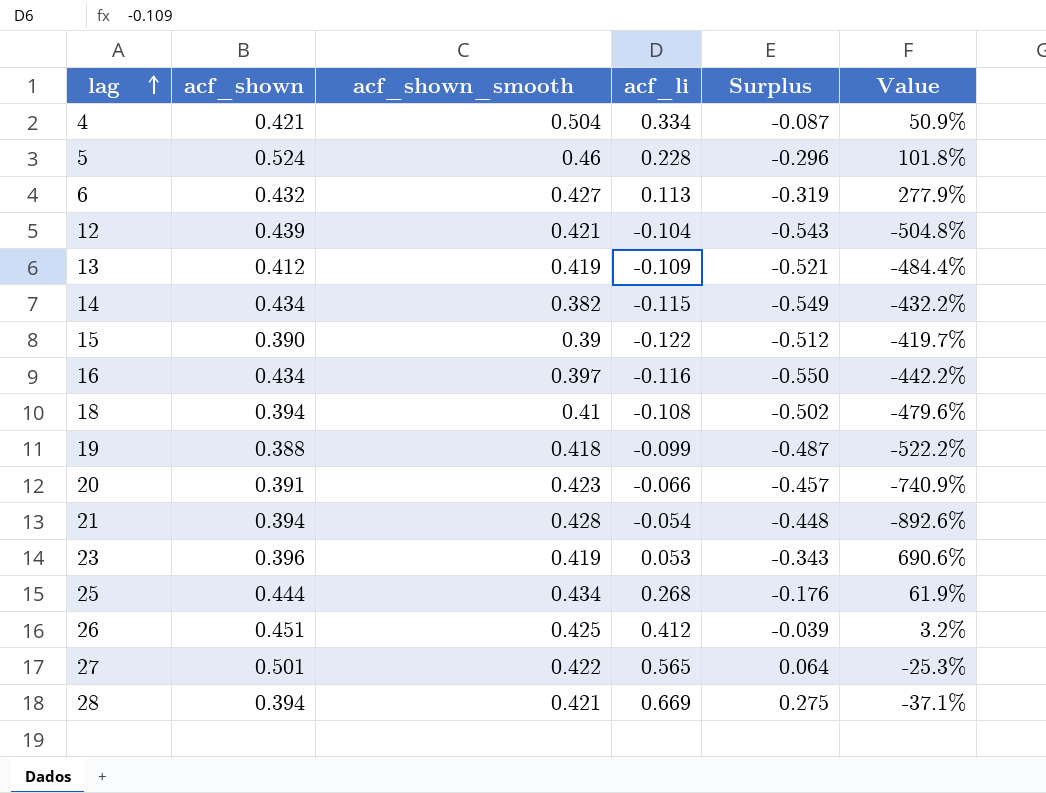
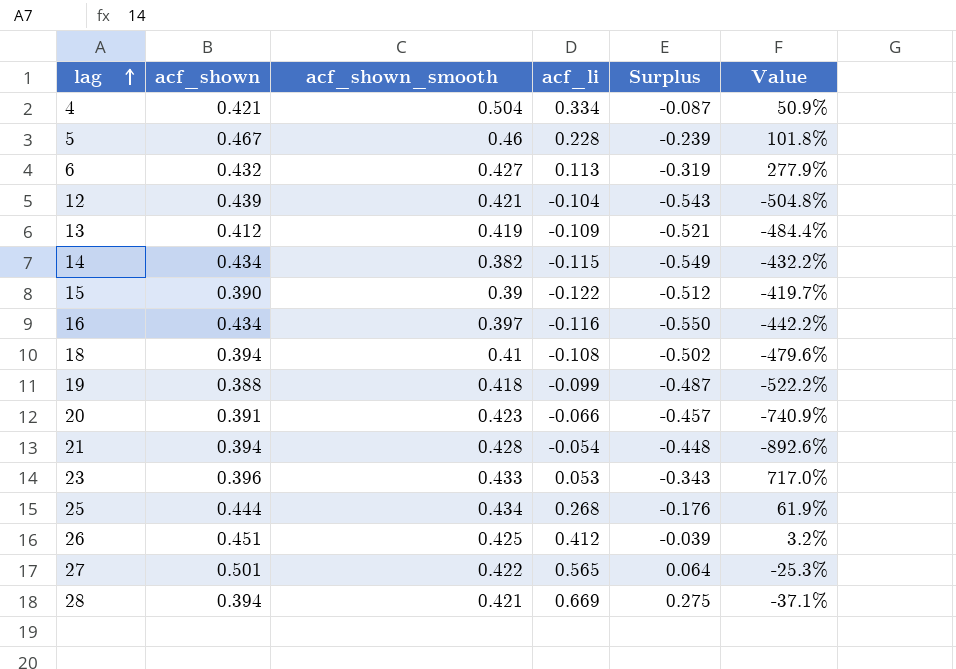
5 | acf_shown: 0.524 -> 0.467
5 | Surplus: -0.296 -> -0.239
23 | acf_shown_smooth: 0.419 -> 0.433
23 | Value: 690.6% -> 717.0%

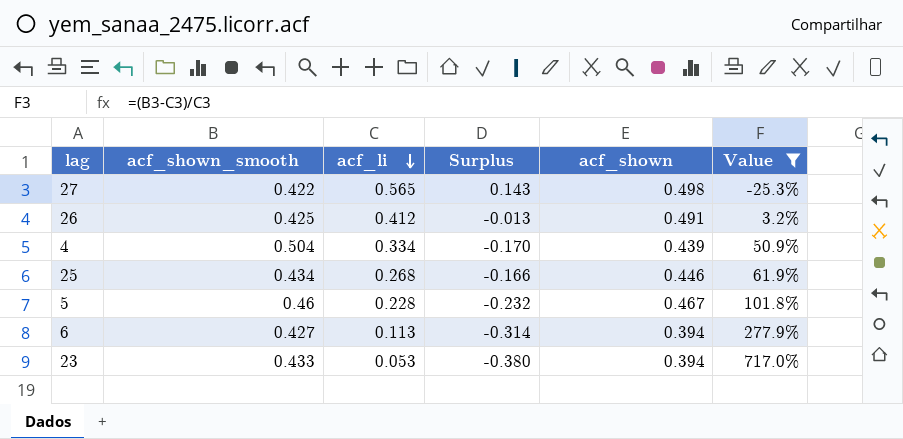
filter: none -> Value >= -25.3%
row order: lag ascending -> acf_li descending
column Surplus | formula: [acf_li] - [acf_shown] -> [acf_li] - [acf_shown_smooth]
column acf_shown | position: 2 -> 5
27 | acf_shown: 0.501 -> 0.498
26 | acf_shown: 0.451 -> 0.491
4 | acf_shown: 0.421 -> 0.439
25 | acf_shown: 0.444 -> 0.446
6 | acf_shown: 0.432 -> 0.394
23 | acf_shown: 0.396 -> 0.394

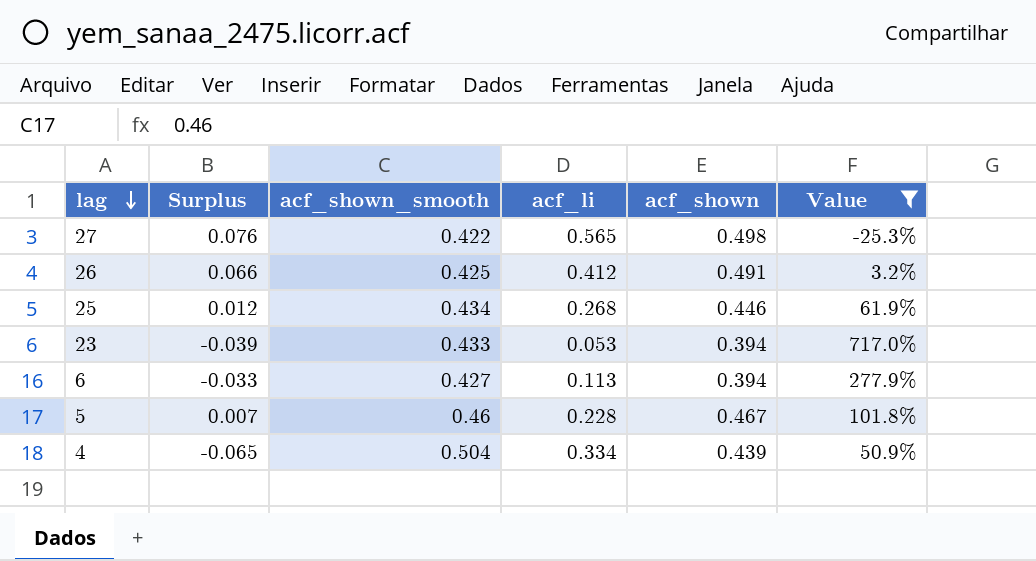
row order: acf_li descending -> lag descending
column Surplus | formula: [acf_li] - [acf_shown_smooth] -> [acf_shown] - [acf_shown_smooth]
column Surplus | position: 4 -> 2

